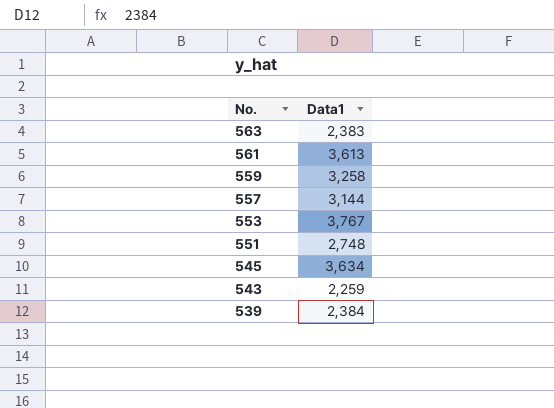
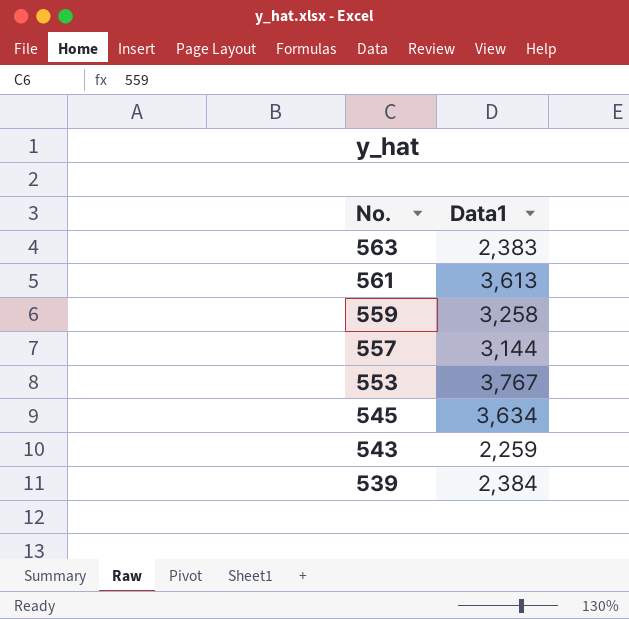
row 551: 2,748 -> none

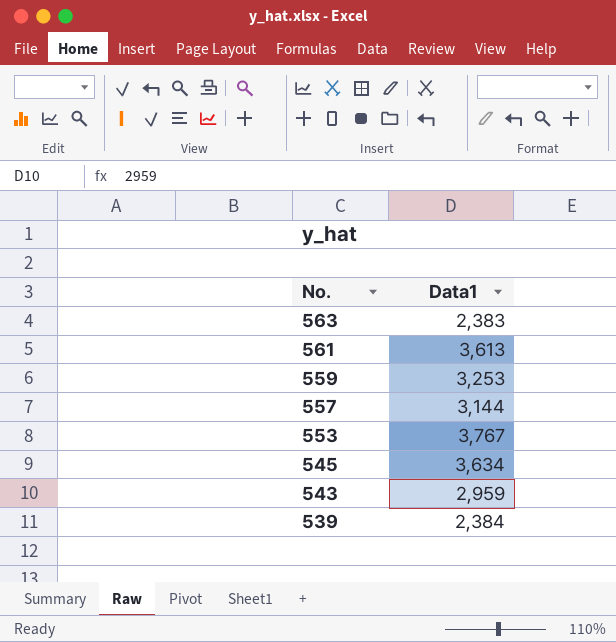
559 | Data1: 3,258 -> 3,253
543 | Data1: 2,259 -> 2,959

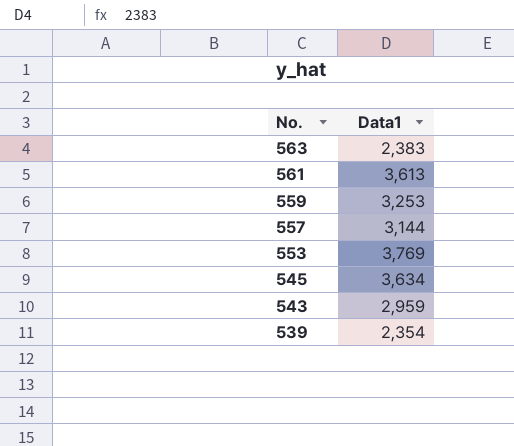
553 | Data1: 3,767 -> 3,769
539 | Data1: 2,384 -> 2,354

